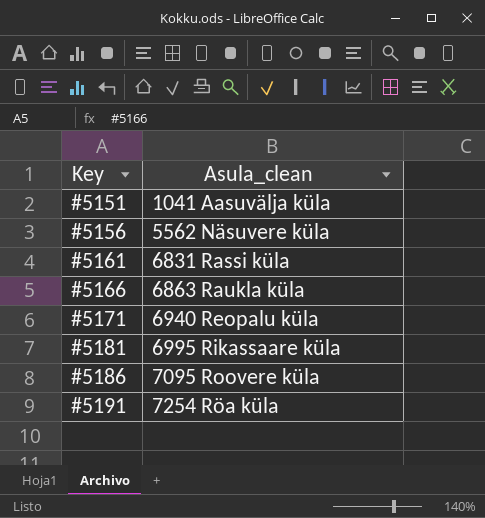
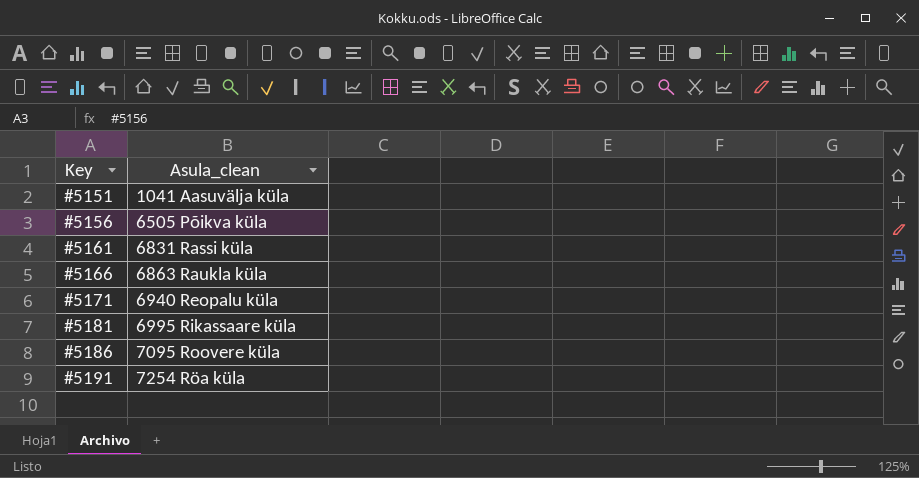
#5156 | Asula_clean: 5562 Näsuvere küla -> 6505 Põikva küla

